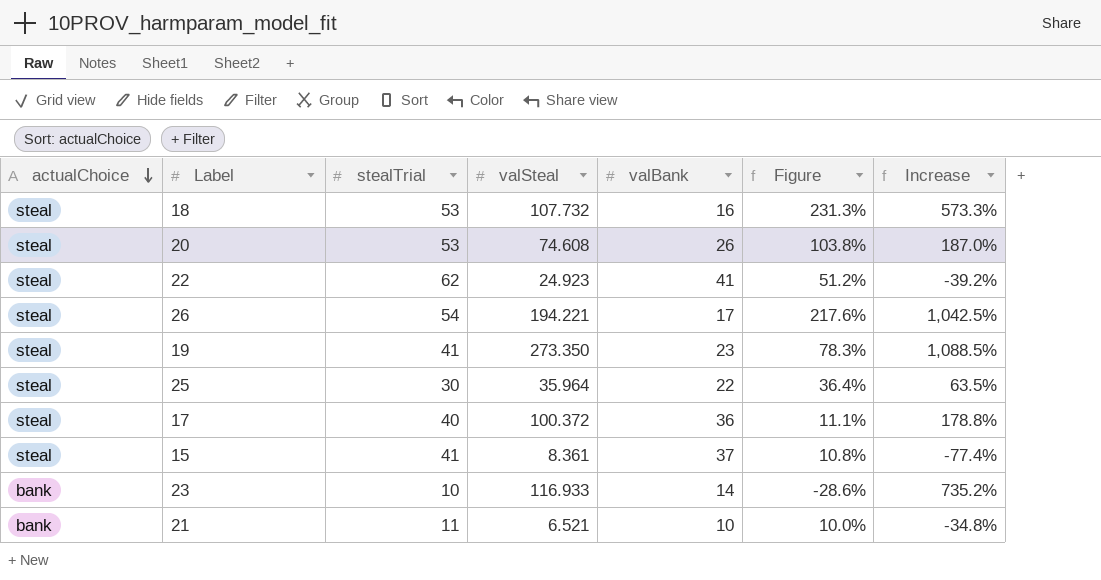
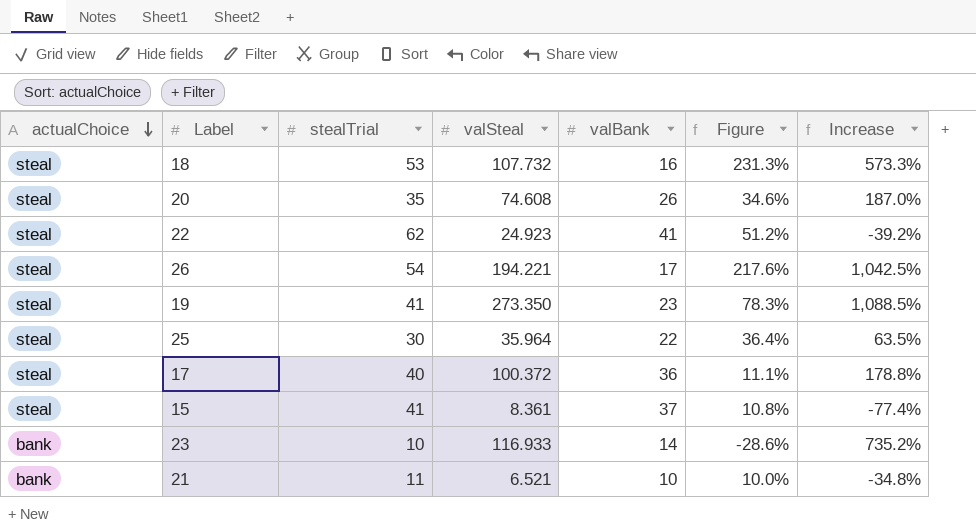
20 | stealTrial: 53 -> 35
20 | Figure: 103.8% -> 34.6%

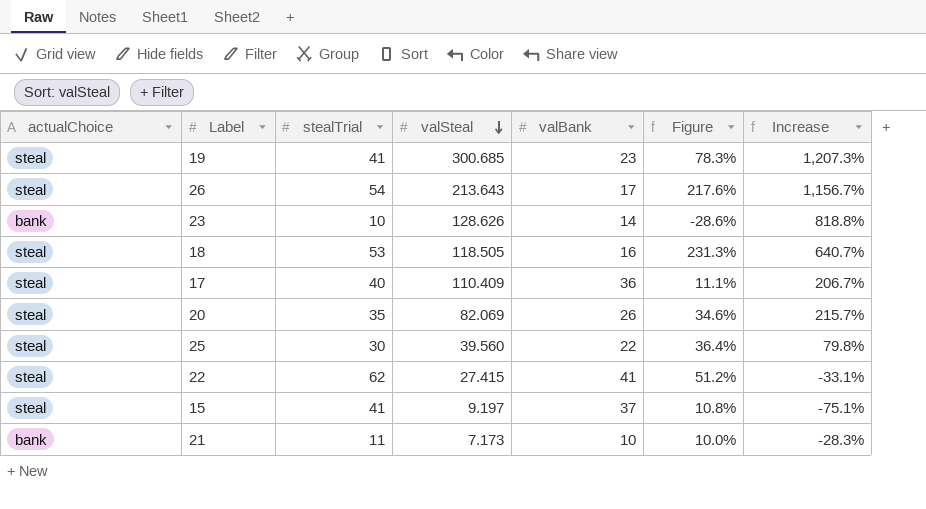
row order: actualChoice descending -> valSteal descending
19 | valSteal: 273.350 -> 300.685
19 | Increase: 1,088.5% -> 1,207.3%
26 | valSteal: 194.221 -> 213.643
26 | Increase: 1,042.5% -> 1,156.7%
23 | valSteal: 116.933 -> 128.626
23 | Increase: 735.2% -> 818.8%
18 | valSteal: 107.732 -> 118.505
18 | Increase: 573.3% -> 640.7%
17 | valSteal: 100.372 -> 110.409
17 | Increase: 178.8% -> 206.7%
20 | valSteal: 74.608 -> 82.069
20 | Increase: 187.0% -> 215.7%
25 | valSteal: 35.964 -> 39.560
25 | Increase: 63.5% -> 79.8%
22 | valSteal: 24.923 -> 27.415
22 | Increase: -39.2% -> -33.1%
15 | valSteal: 8.361 -> 9.197
15 | Increase: -77.4% -> -75.1%
21 | valSteal: 6.521 -> 7.173
21 | Increase: -34.8% -> -28.3%

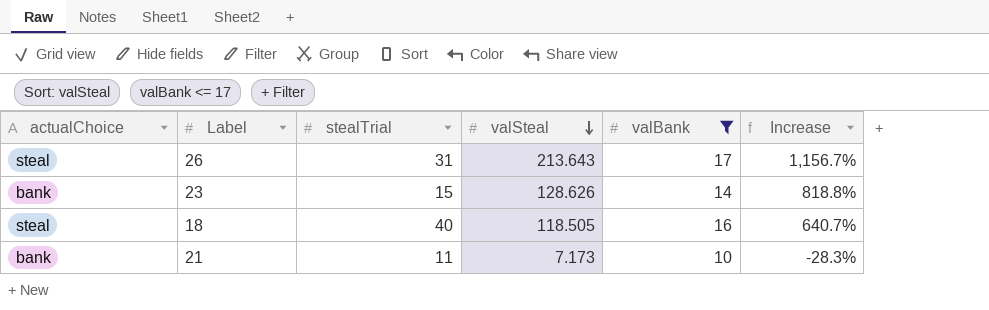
filter: none -> valBank <= 17
column Figure | formula: ([stealTrial] - [valBank]) / [valBank] -> none
26 | stealTrial: 54 -> 31
23 | stealTrial: 10 -> 15
18 | stealTrial: 53 -> 40

